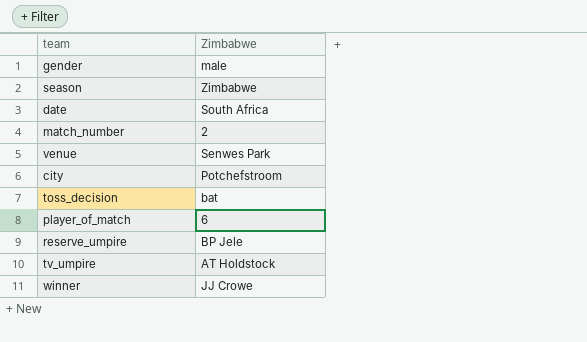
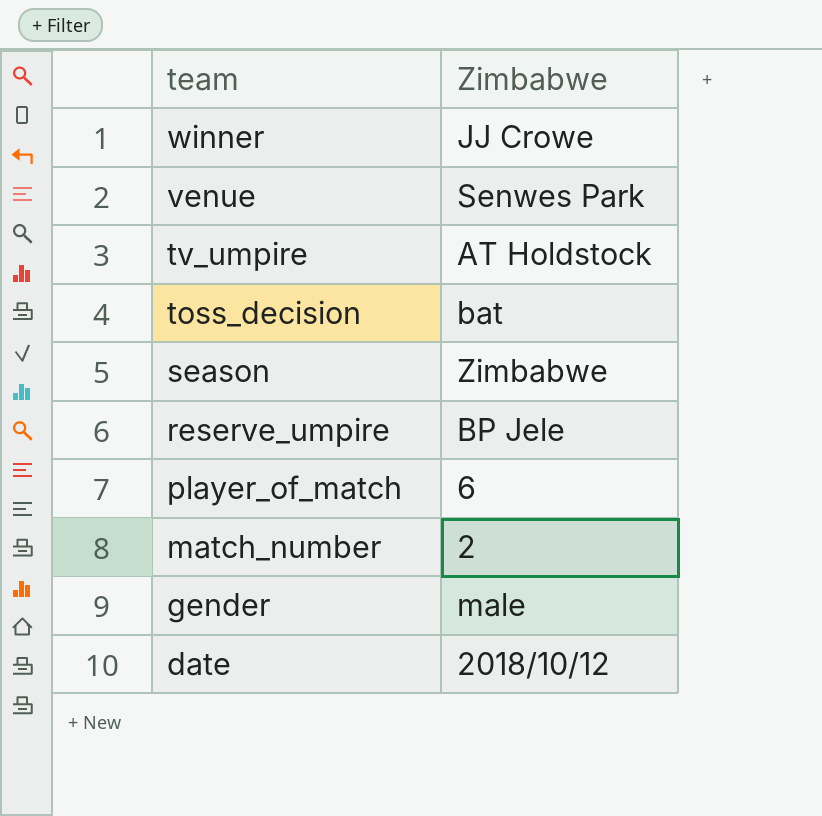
row order: none -> team descending
row city: Potchefstroom -> none
date | Zimbabwe: South Africa -> 2018/10/12

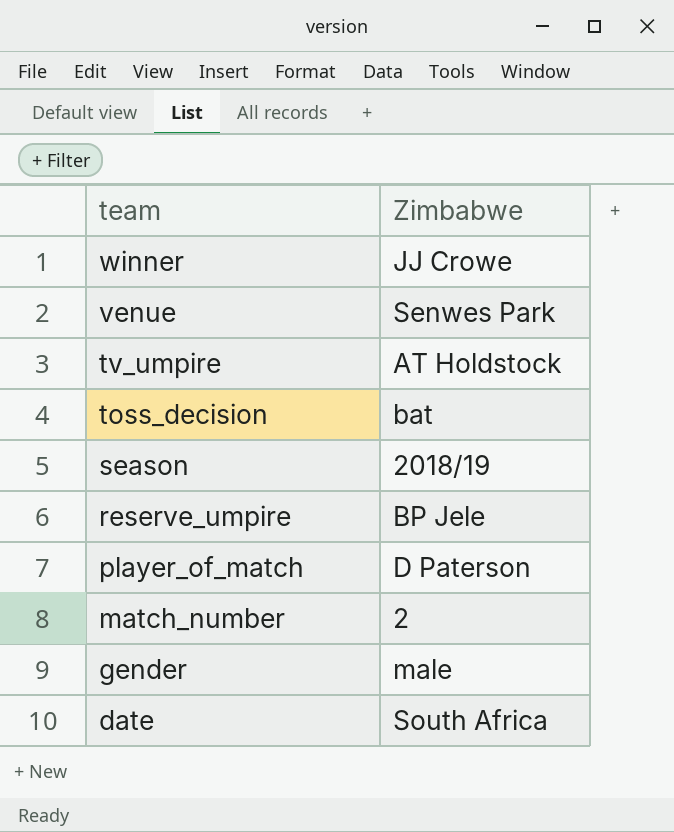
season | Zimbabwe: Zimbabwe -> 2018/19
player_of_match | Zimbabwe: 6 -> D Paterson
date | Zimbabwe: 2018/10/12 -> South Africa

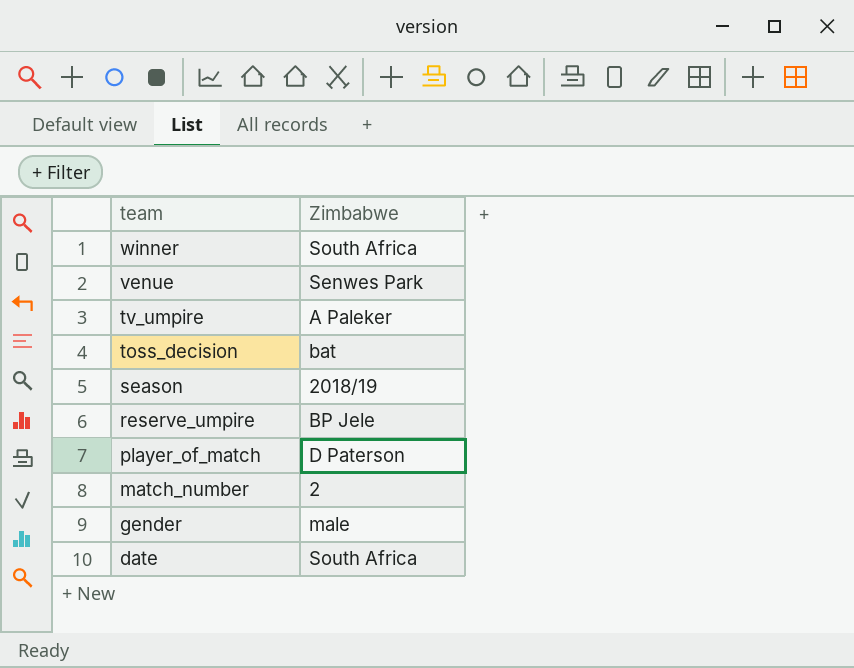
winner | Zimbabwe: JJ Crowe -> South Africa
tv_umpire | Zimbabwe: AT Holdstock -> A Paleker

